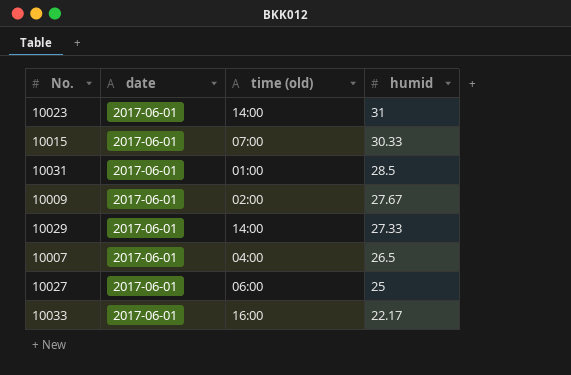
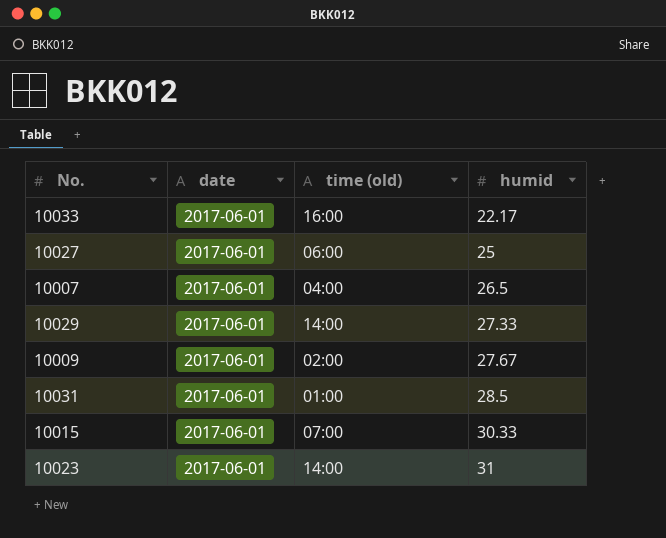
row order: humid descending -> humid ascending

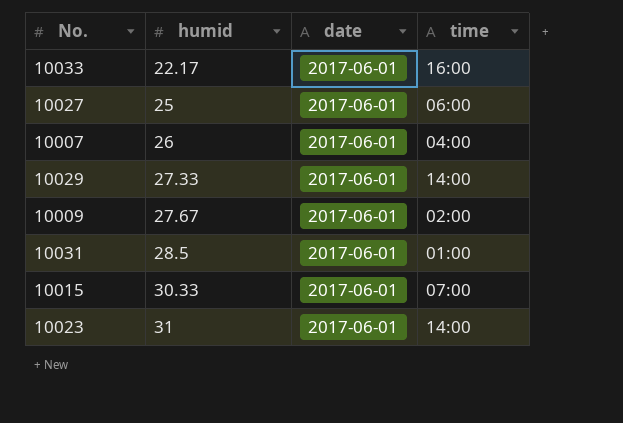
column humid | position: 4 -> 2
column name: time (old) -> time
10007 | humid: 26.5 -> 26

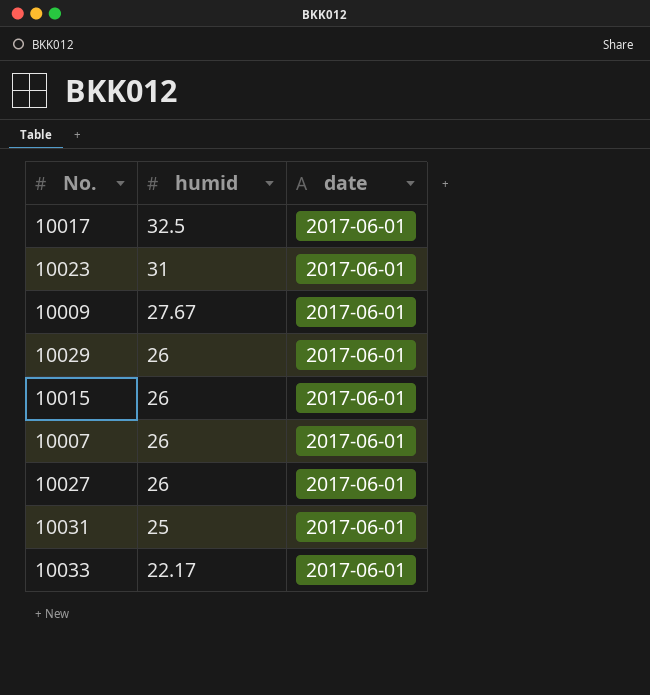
row order: humid ascending -> humid descending
column time | position: 4 -> none
row 10017: none -> 32.5 | 2017-06-01
10029 | humid: 27.33 -> 26
10015 | humid: 30.33 -> 26
10027 | humid: 25 -> 26
10031 | humid: 28.5 -> 25

